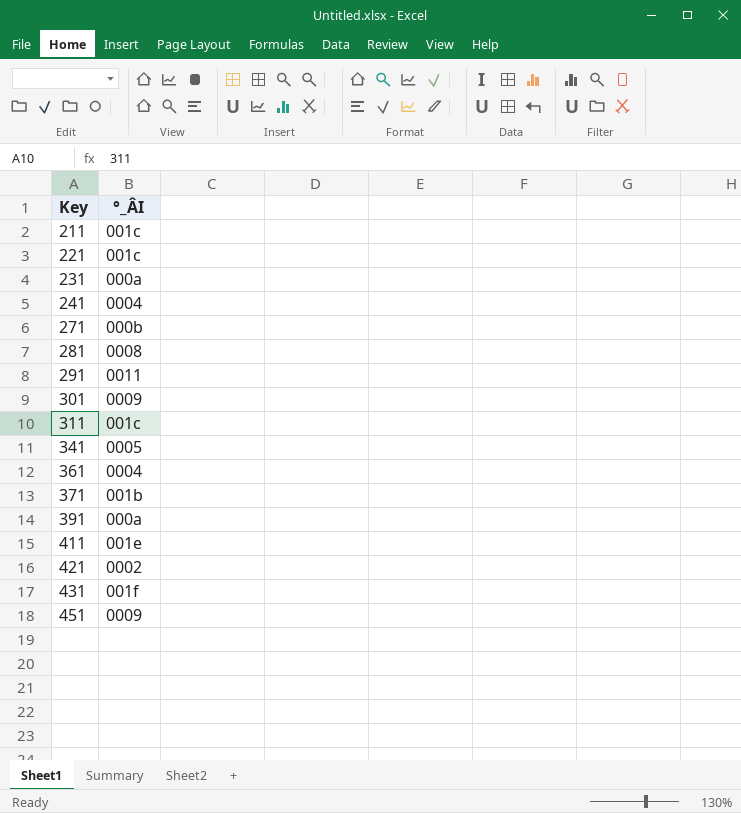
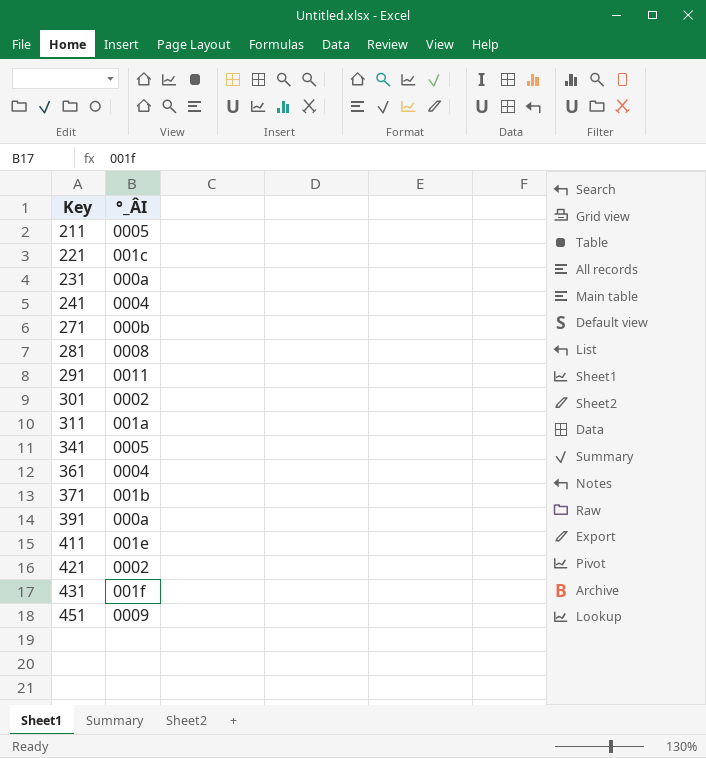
211 | °_ÂI: 001c -> 0005
301 | °_ÂI: 0009 -> 0002
311 | °_ÂI: 001c -> 001a

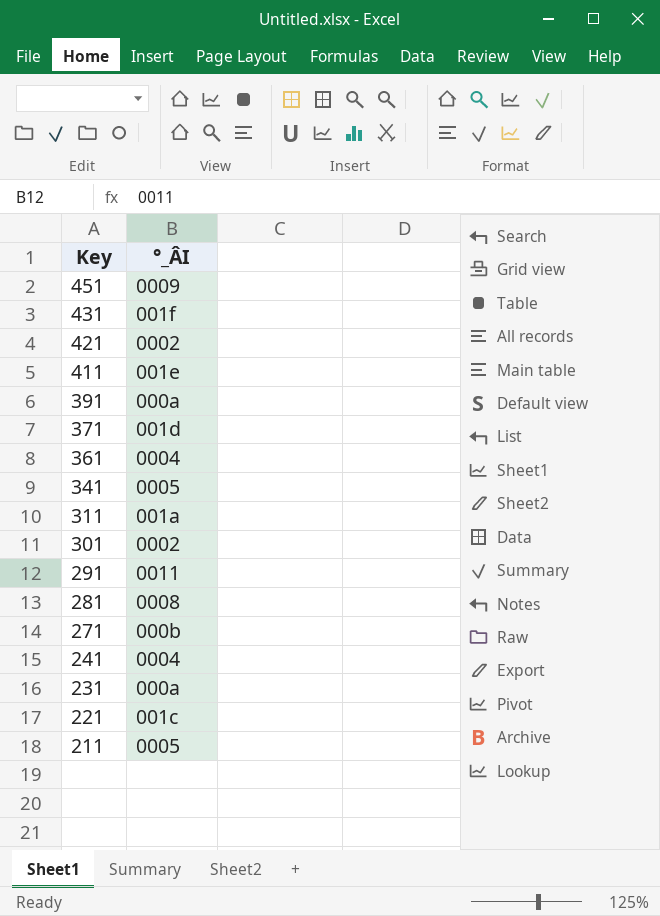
row order: Key ascending -> Key descending
371 | °_ÂI: 001b -> 001d

